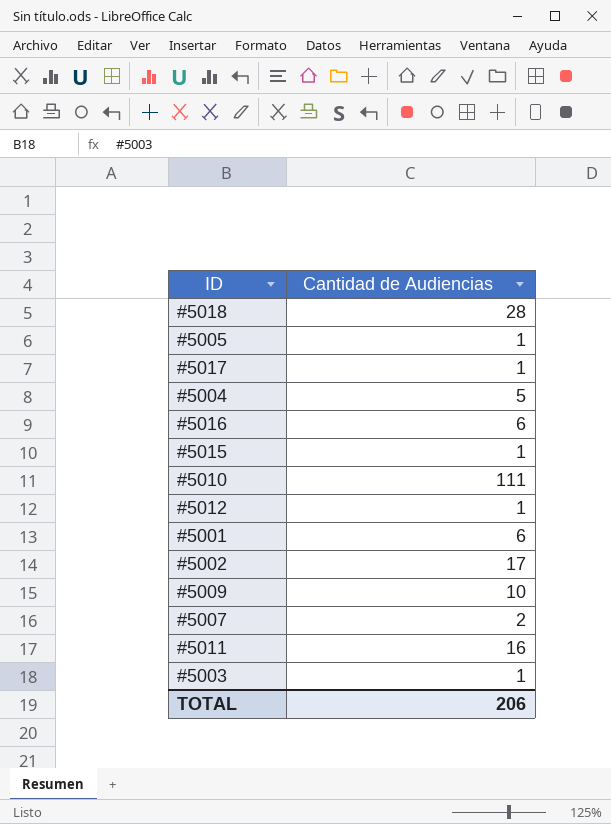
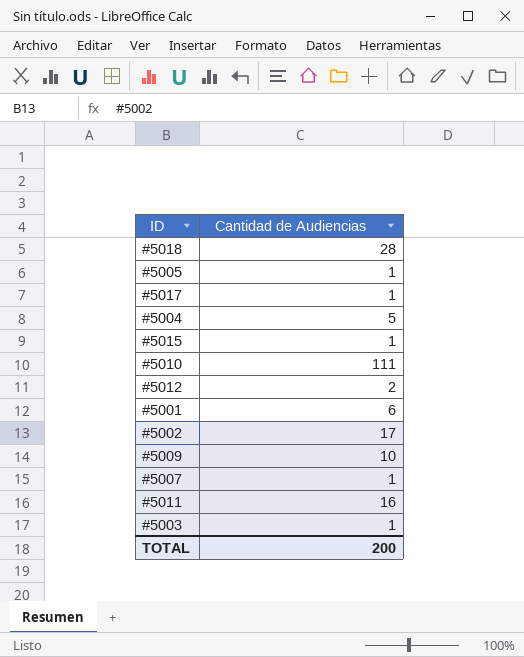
row #5016: 6 -> none
#5012 | Cantidad de Audiencias: 1 -> 2
#5007 | Cantidad de Audiencias: 2 -> 1
TOTAL | Cantidad de Audiencias: 206 -> 200

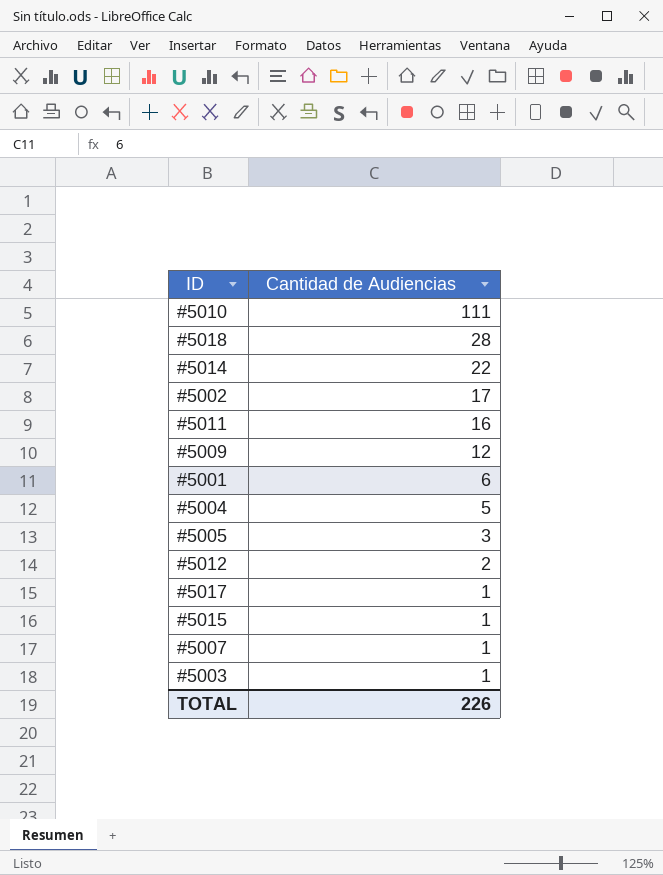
row order: none -> Cantidad de Audiencias descending
row #5014: none -> 22
#5009 | Cantidad de Audiencias: 10 -> 12
#5005 | Cantidad de Audiencias: 1 -> 3
TOTAL | Cantidad de Audiencias: 200 -> 226

